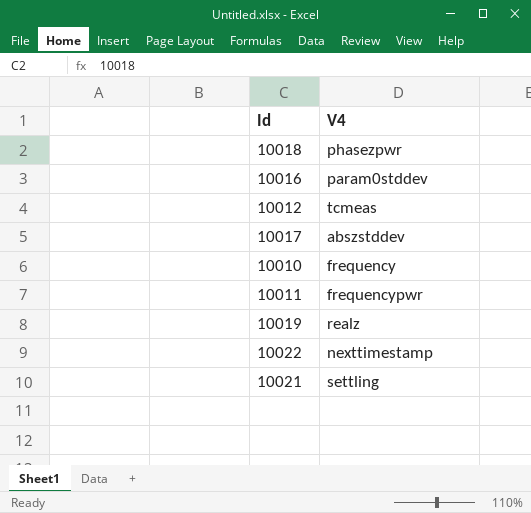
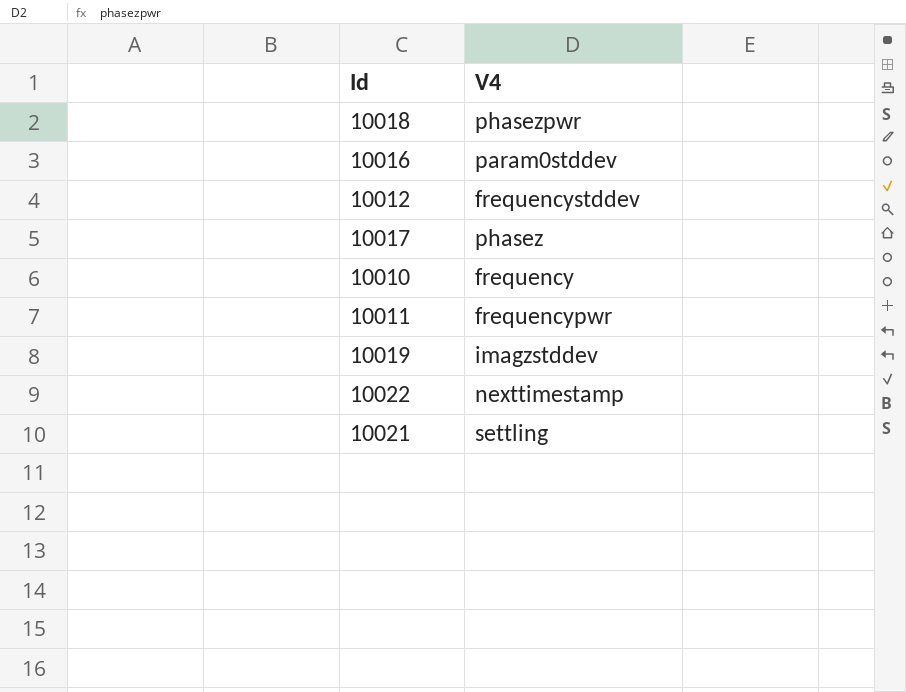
10012 | V4: tcmeas -> frequencystddev
10017 | V4: abszstddev -> phasez
10019 | V4: realz -> imagzstddev

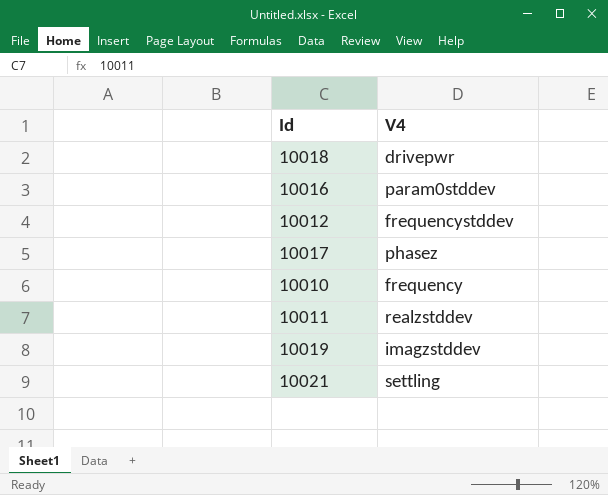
row 10022: nexttimestamp -> none
10018 | V4: phasezpwr -> drivepwr
10011 | V4: frequencypwr -> realzstddev

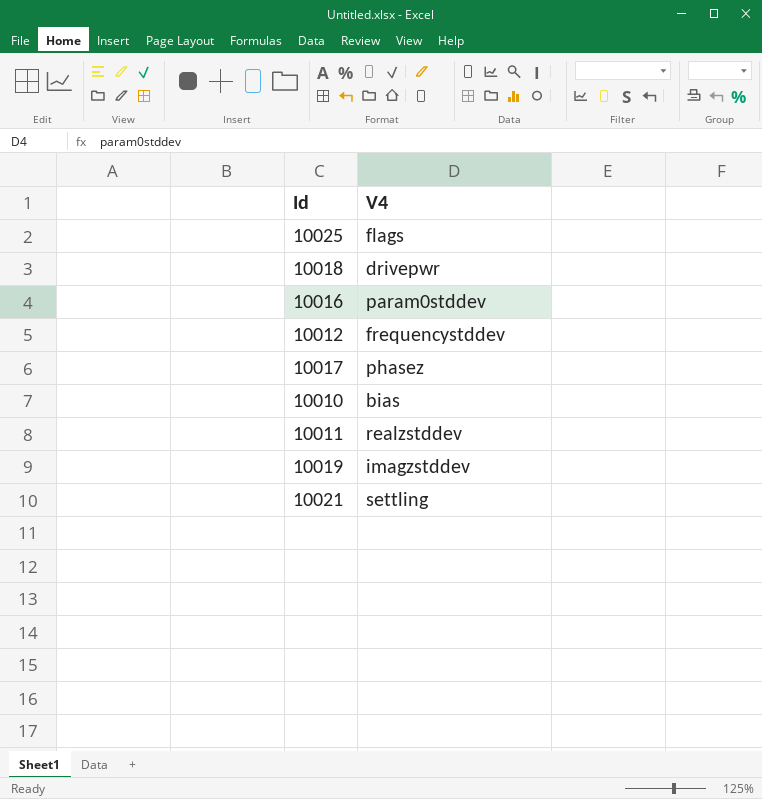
row 10025: none -> flags
10010 | V4: frequency -> bias

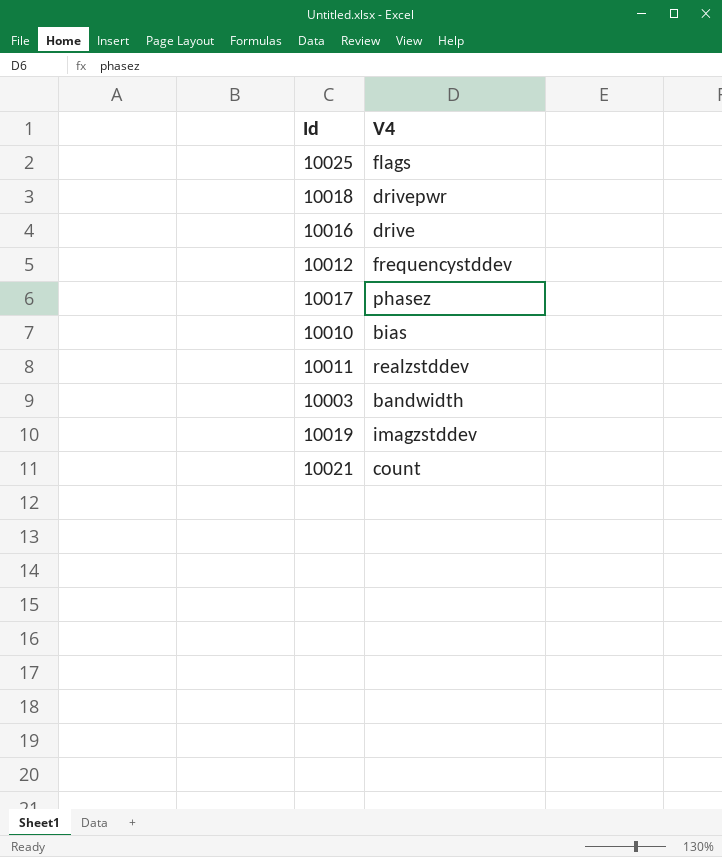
10016 | V4: param0stddev -> drive
row 10003: none -> bandwidth
10021 | V4: settling -> count

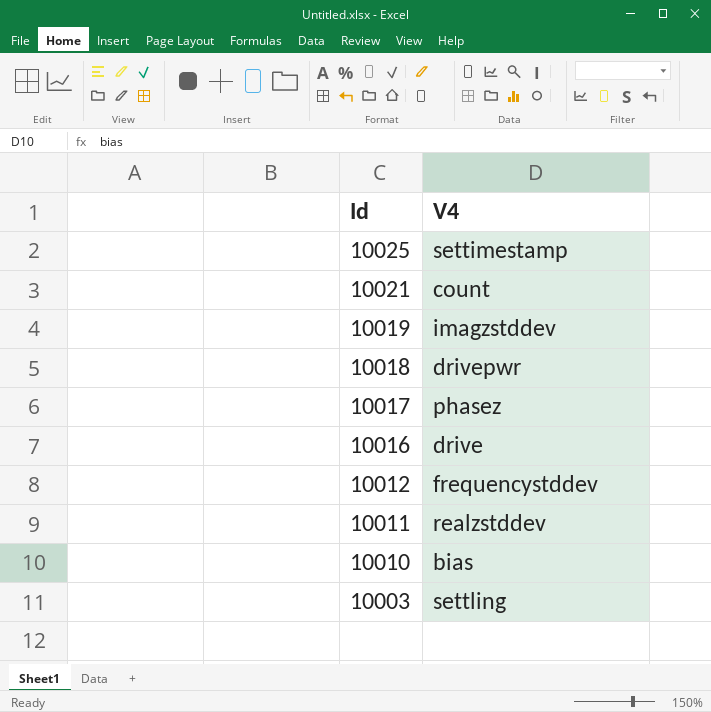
row order: none -> Id descending
10025 | V4: flags -> settimestamp
10003 | V4: bandwidth -> settling

